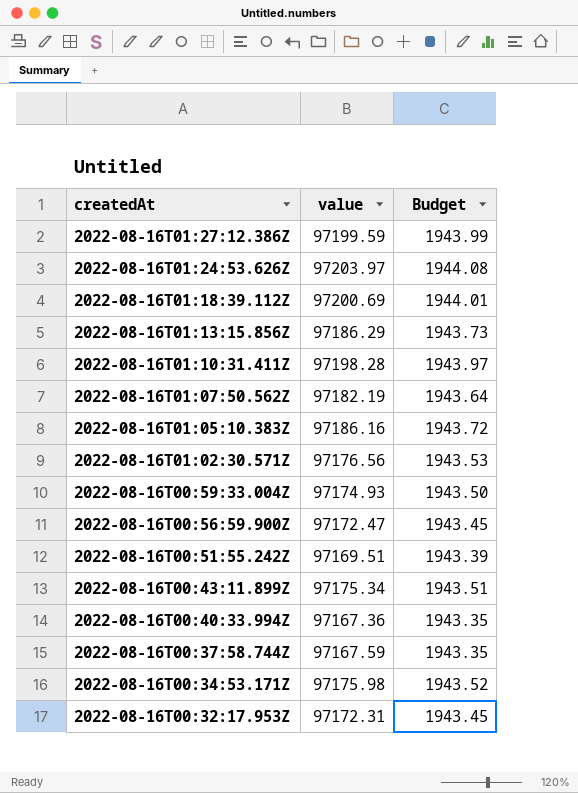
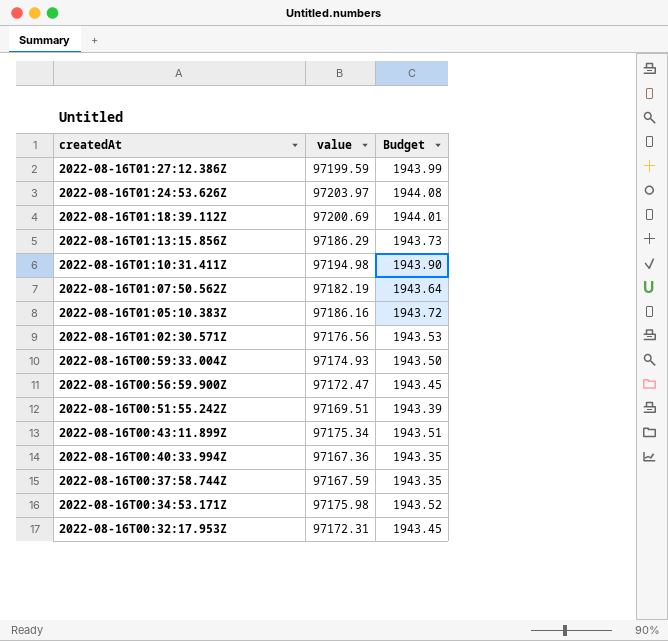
2022-08-16T01:10:31.411Z | value: 97198.28 -> 97194.98
2022-08-16T01:10:31.411Z | Budget: 1943.97 -> 1943.90

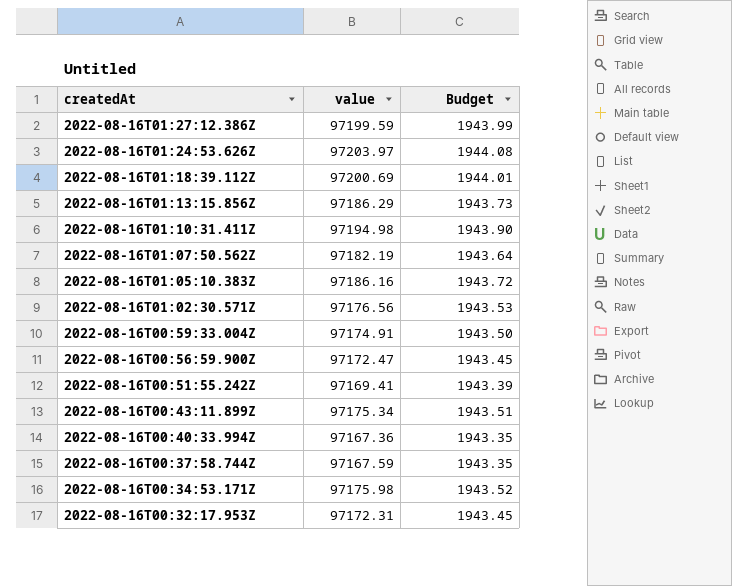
2022-08-16T00:59:33.004Z | value: 97174.93 -> 97174.91
2022-08-16T00:51:55.242Z | value: 97169.51 -> 97169.41

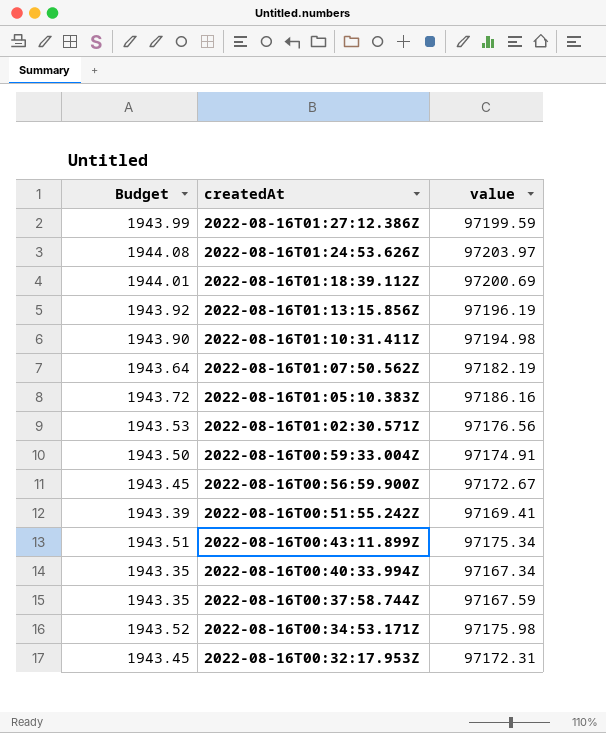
column Budget | position: 3 -> 1
2022-08-16T01:13:15.856Z | Budget: 1943.73 -> 1943.92
2022-08-16T01:13:15.856Z | value: 97186.29 -> 97196.19
2022-08-16T00:56:59.900Z | value: 97172.47 -> 97172.67
2022-08-16T00:40:33.994Z | value: 97167.36 -> 97167.34

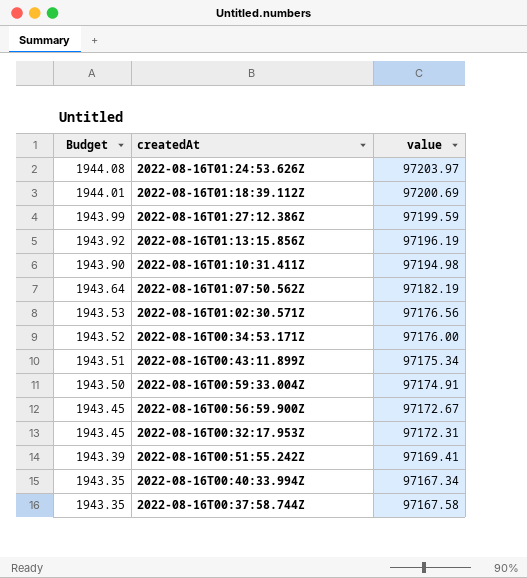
row order: createdAt descending -> Budget descending
row 2022-08-16T01:05:10.383Z: 1943.72 | 97186.16 -> none
2022-08-16T00:34:53.171Z | value: 97175.98 -> 97176.00
2022-08-16T00:37:58.744Z | value: 97167.59 -> 97167.58

